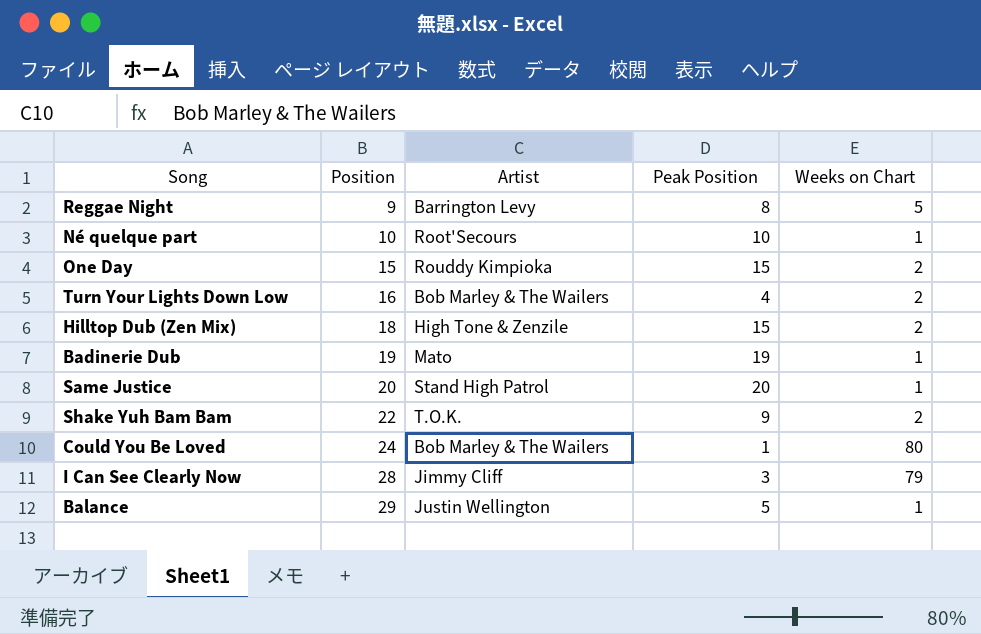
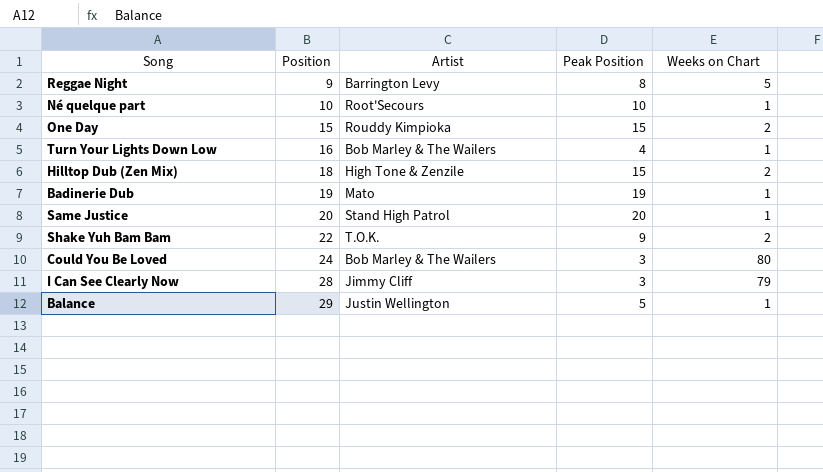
Turn Your Lights Down Low | Weeks on Chart: 2 -> 1
Could You Be Loved | Peak Position: 1 -> 3

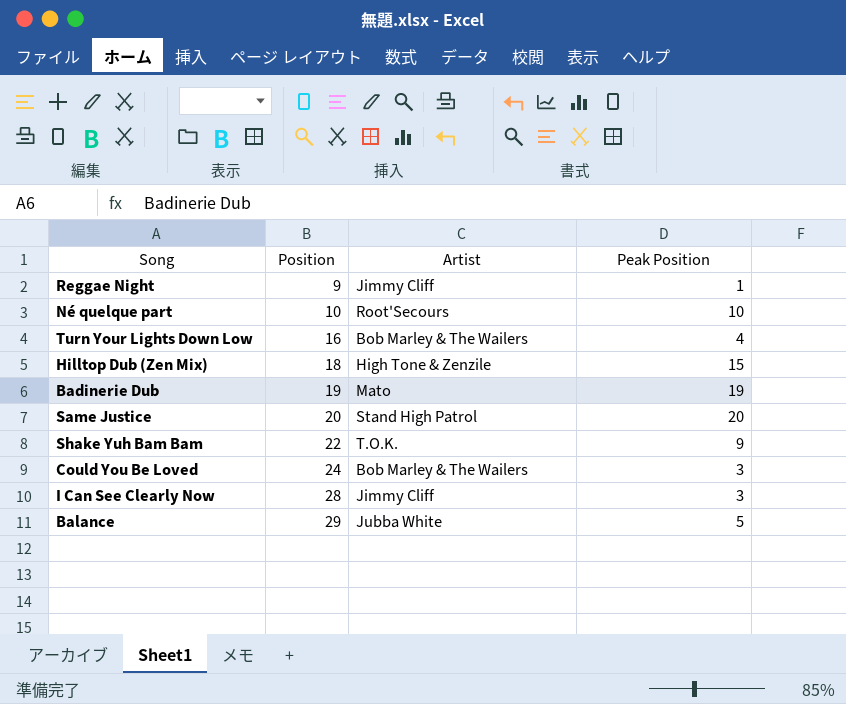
column Weeks on Chart | position: 5 -> none
row One Day: 15 | Rouddy Kimpioka | 15 | 2 -> none
Reggae Night | Artist: Barrington Levy -> Jimmy Cliff
Reggae Night | Peak Position: 8 -> 1
Balance | Artist: Justin Wellington -> Jubba White

